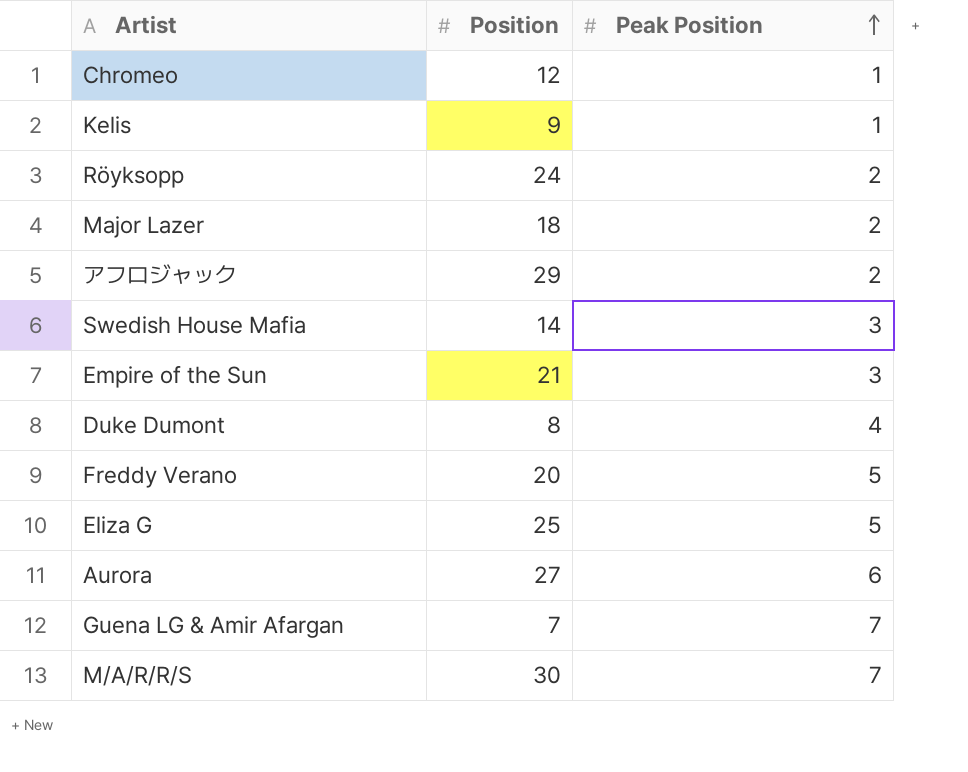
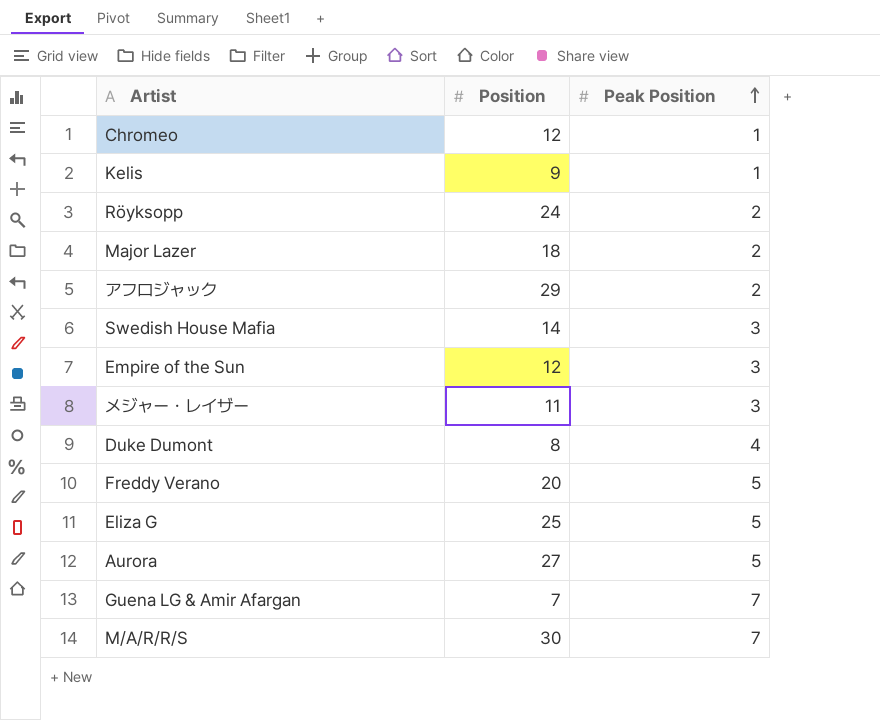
Empire of the Sun | Position: 21 -> 12
row メジャー・レイザー: none -> 11 | 3
Aurora | Peak Position: 6 -> 5

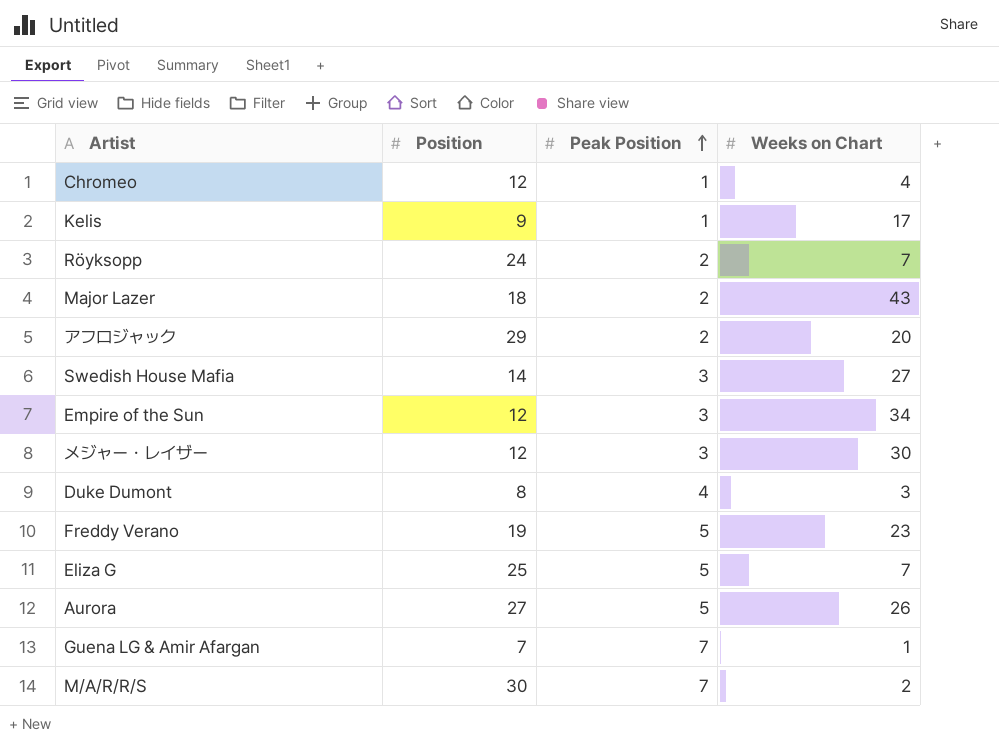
column Weeks on Chart | position: none -> 4
メジャー・レイザー | Position: 11 -> 12
Freddy Verano | Position: 20 -> 19

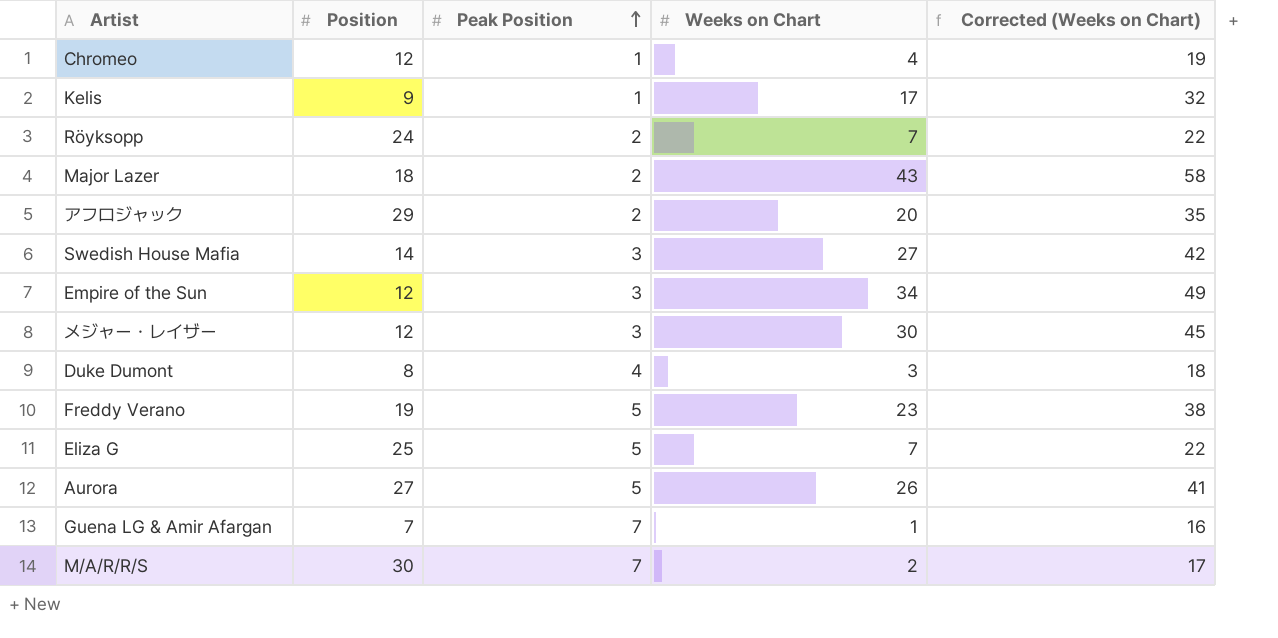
column Corrected (Weeks on Chart) | formula: none -> [Weeks on Chart] + 15

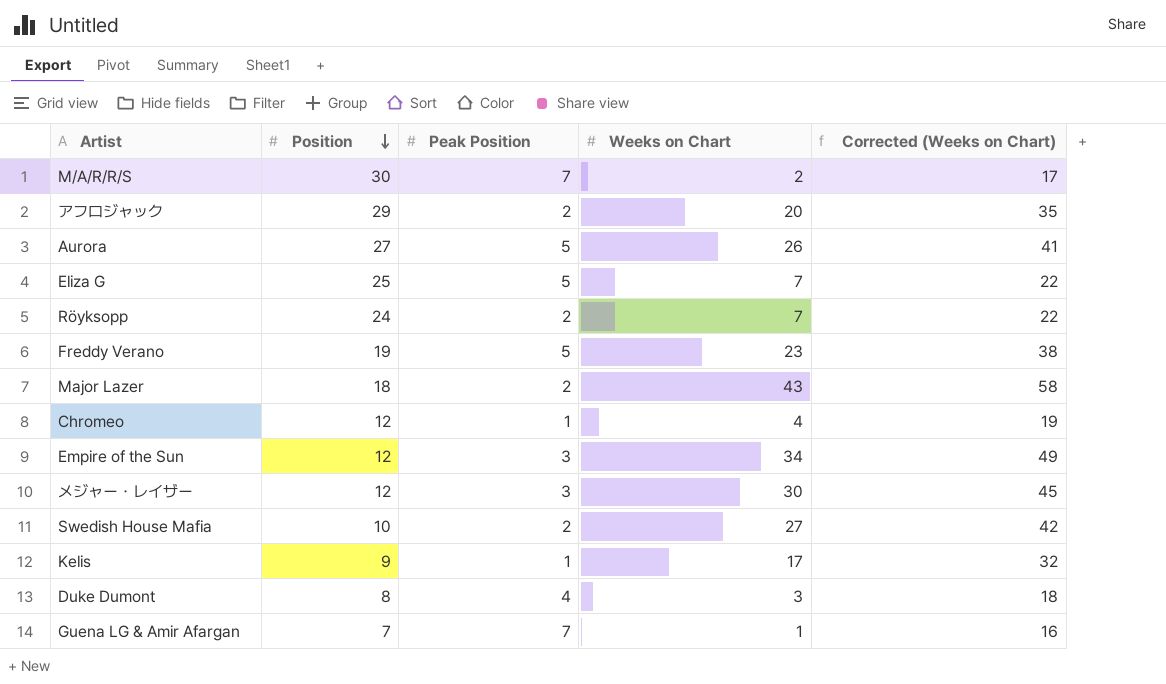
row order: Peak Position ascending -> Position descending
Swedish House Mafia | Position: 14 -> 10
Swedish House Mafia | Peak Position: 3 -> 2

